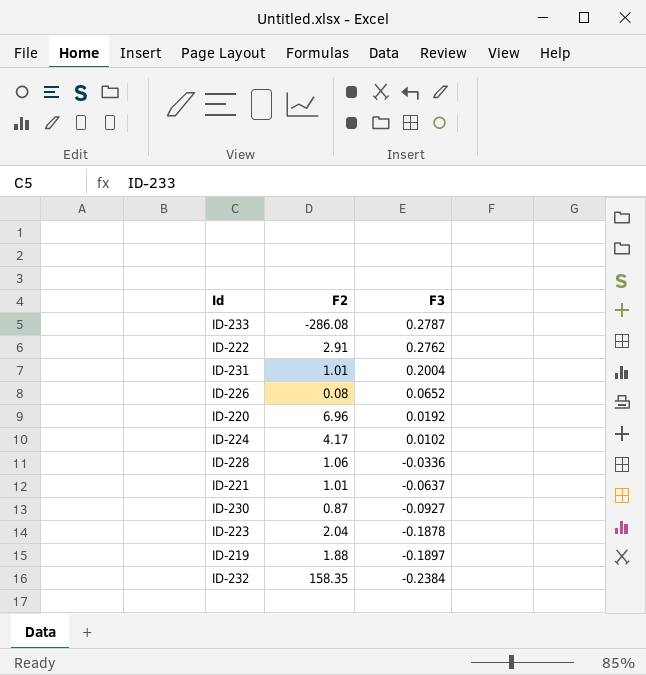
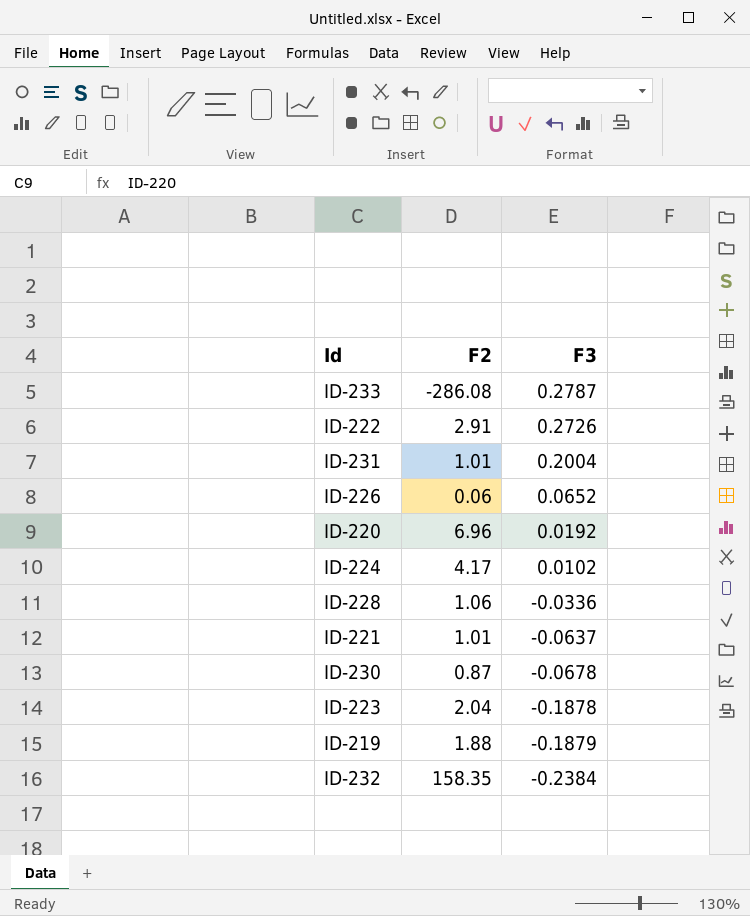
ID-222 | F3: 0.2762 -> 0.2726
ID-226 | F2: 0.08 -> 0.06
ID-230 | F3: -0.0927 -> -0.0678
ID-219 | F3: -0.1897 -> -0.1879

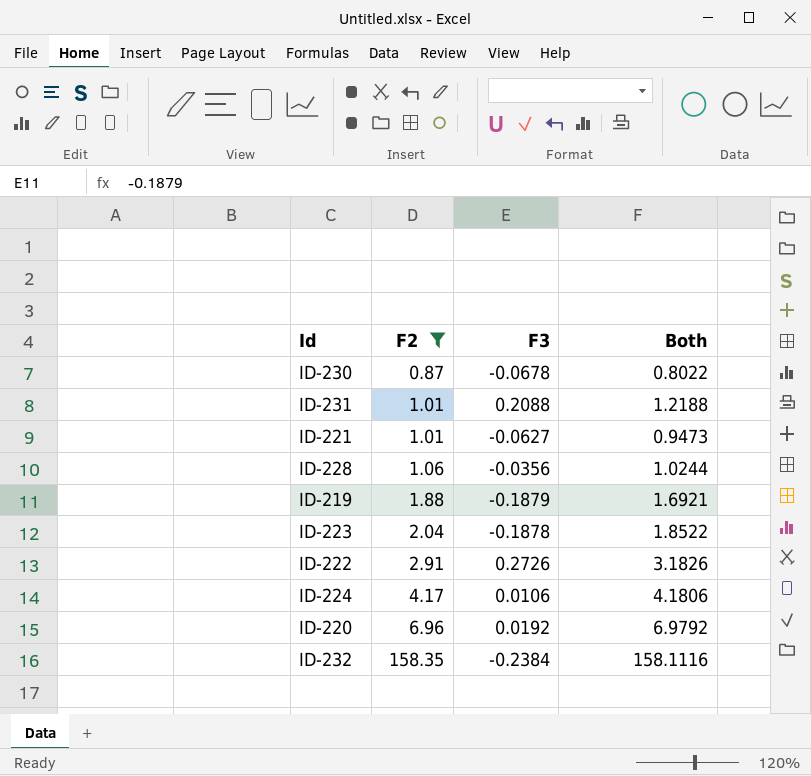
filter: none -> F2 >= 0.87
row order: F3 descending -> F2 ascending
column Both | formula: none -> [F2] + [F3]
ID-231 | F3: 0.2004 -> 0.2088
ID-221 | F3: -0.0637 -> -0.0627
ID-228 | F3: -0.0336 -> -0.0356
ID-224 | F3: 0.0102 -> 0.0106

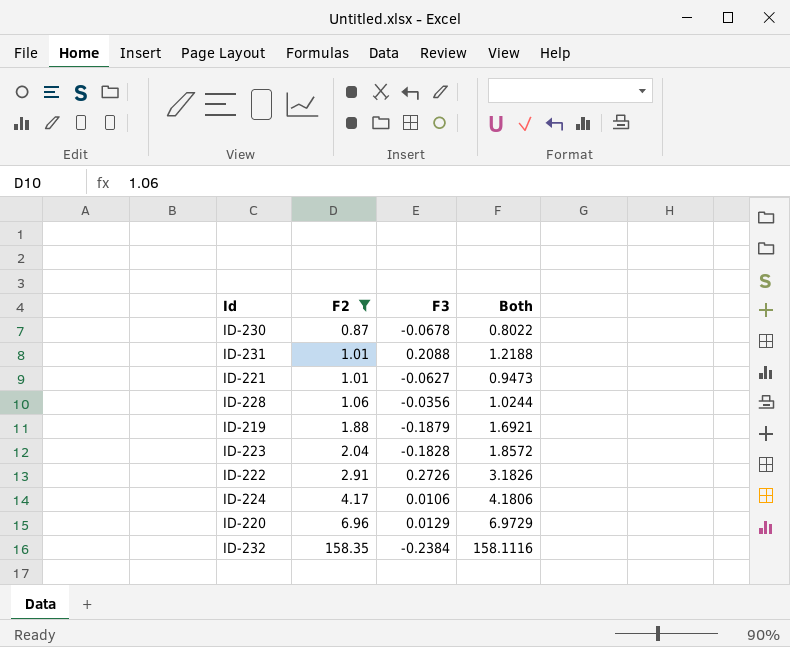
ID-223 | F3: -0.1878 -> -0.1828
ID-223 | Both: 1.8522 -> 1.8572
ID-220 | F3: 0.0192 -> 0.0129
ID-220 | Both: 6.9792 -> 6.9729

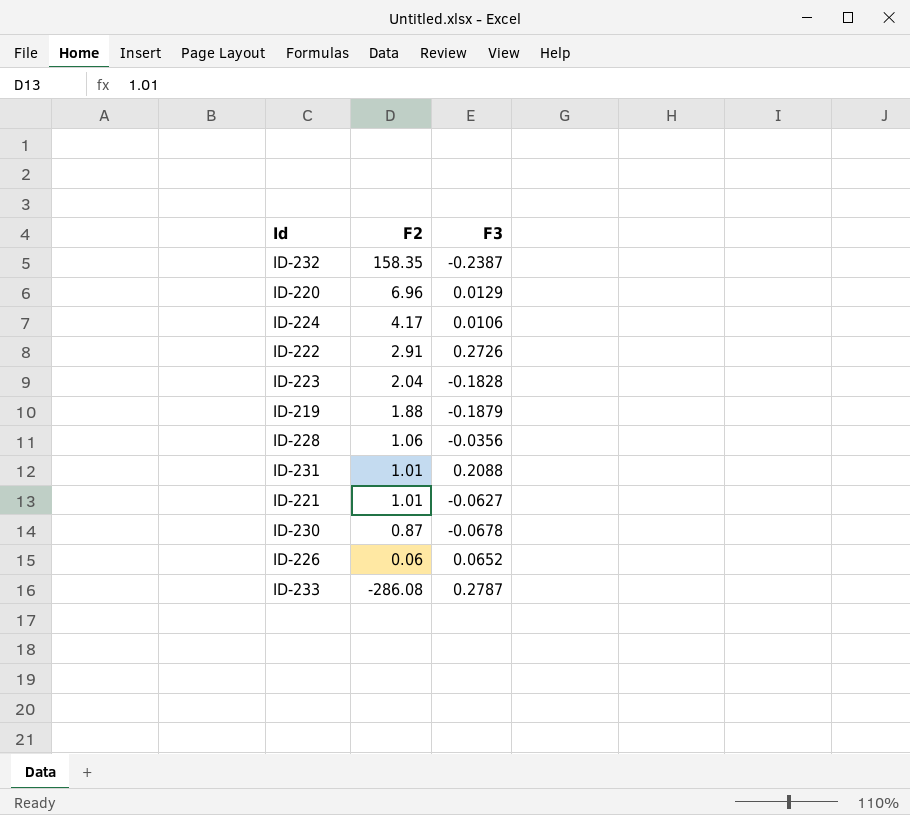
filter: F2 >= 0.87 -> none
row order: F2 ascending -> F2 descending
column Both | formula: [F2] + [F3] -> none
ID-232 | F3: -0.2384 -> -0.2387

